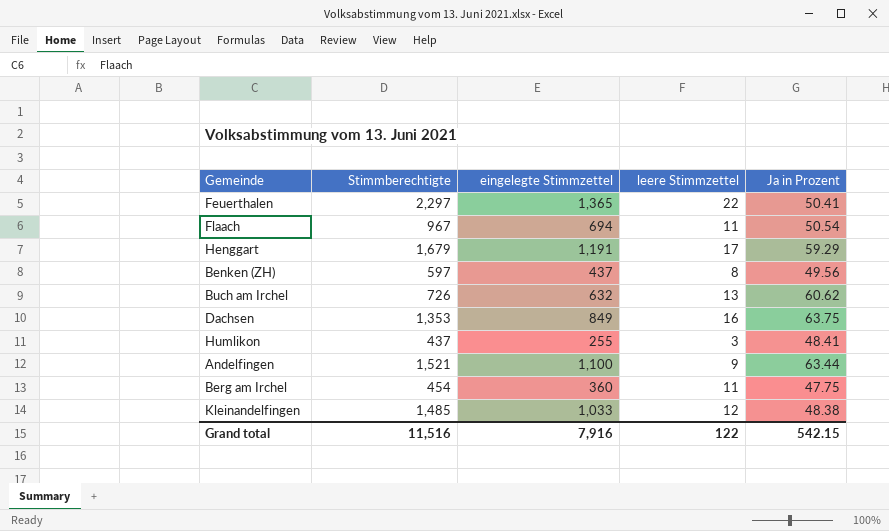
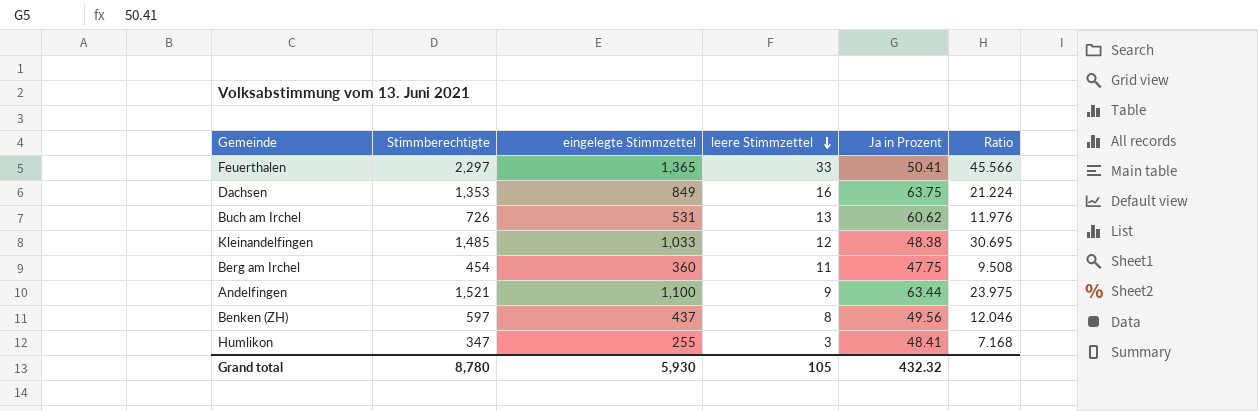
row order: none -> leere Stimmzettel descending
column Ratio | formula: none -> [Stimmberechtigte] / [Ja in Prozent]
row Flaach: 967 | 694 | 11 | 50.54 -> none
row Henggart: 1,679 | 1,191 | 17 | 59.29 -> none
Feuerthalen | leere Stimmzettel: 22 -> 33
Buch am Irchel | eingelegte Stimmzettel: 632 -> 531
Humlikon | Stimmberechtigte: 437 -> 347
Grand total | Stimmberechtigte: 11,516 -> 8,780
Grand total | eingelegte Stimmzettel: 7,916 -> 5,930
Grand total | leere Stimmzettel: 122 -> 105
Grand total | Ja in Prozent: 542.15 -> 432.32

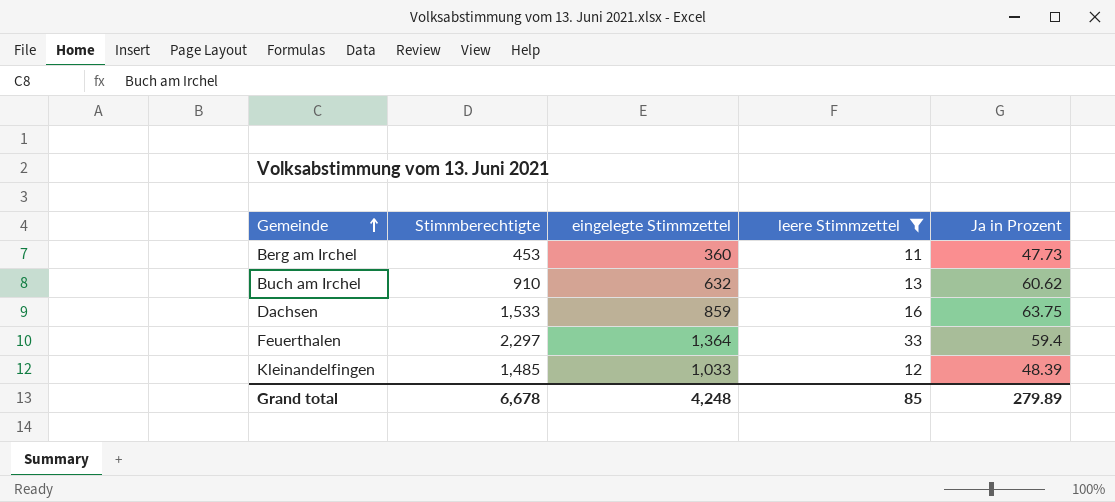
filter: none -> leere Stimmzettel >= 11
row order: leere Stimmzettel descending -> Gemeinde ascending
column Ratio | formula: [Stimmberechtigte] / [Ja in Prozent] -> none
Berg am Irchel | Stimmberechtigte: 454 -> 453
Berg am Irchel | Ja in Prozent: 47.75 -> 47.73
Buch am Irchel | Stimmberechtigte: 726 -> 910
Buch am Irchel | eingelegte Stimmzettel: 531 -> 632
Dachsen | Stimmberechtigte: 1,353 -> 1,533
Dachsen | eingelegte Stimmzettel: 849 -> 859
Feuerthalen | eingelegte Stimmzettel: 1,365 -> 1,364
Feuerthalen | Ja in Prozent: 50.41 -> 59.4
Kleinandelfingen | Ja in Prozent: 48.38 -> 48.39
Grand total | Stimmberechtigte: 8,780 -> 6,678
Grand total | eingelegte Stimmzettel: 5,930 -> 4,248
Grand total | leere Stimmzettel: 105 -> 85
Grand total | Ja in Prozent: 432.32 -> 279.89

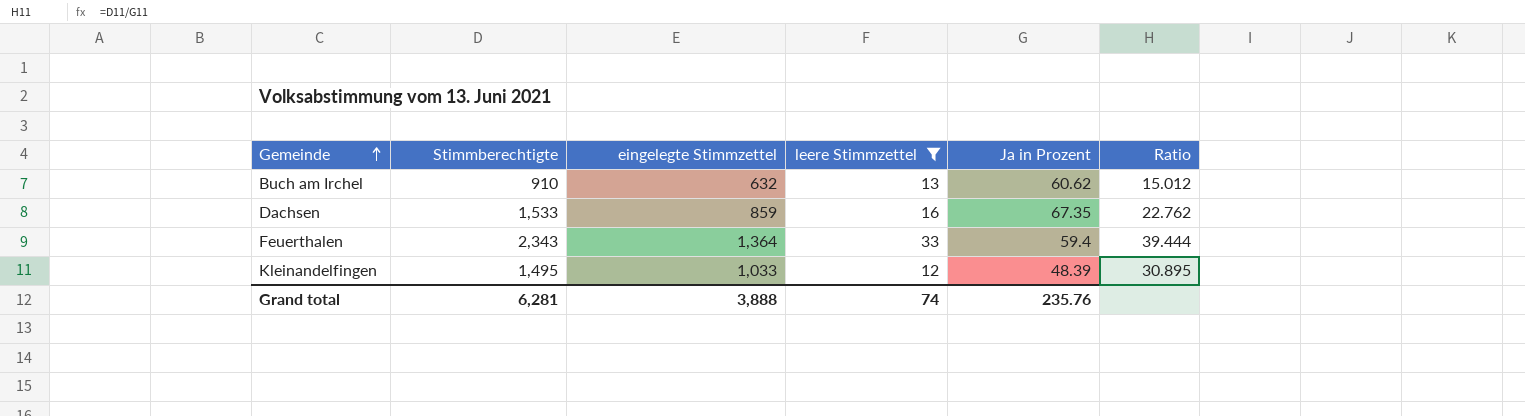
column Ratio | formula: none -> [Stimmberechtigte] / [Ja in Prozent]
row Berg am Irchel: 453 | 360 | 11 | 47.73 -> none
Dachsen | Ja in Prozent: 63.75 -> 67.35
Feuerthalen | Stimmberechtigte: 2,297 -> 2,343
Kleinandelfingen | Stimmberechtigte: 1,485 -> 1,495
Grand total | Stimmberechtigte: 6,678 -> 6,281
Grand total | eingelegte Stimmzettel: 4,248 -> 3,888
Grand total | leere Stimmzettel: 85 -> 74
Grand total | Ja in Prozent: 279.89 -> 235.76

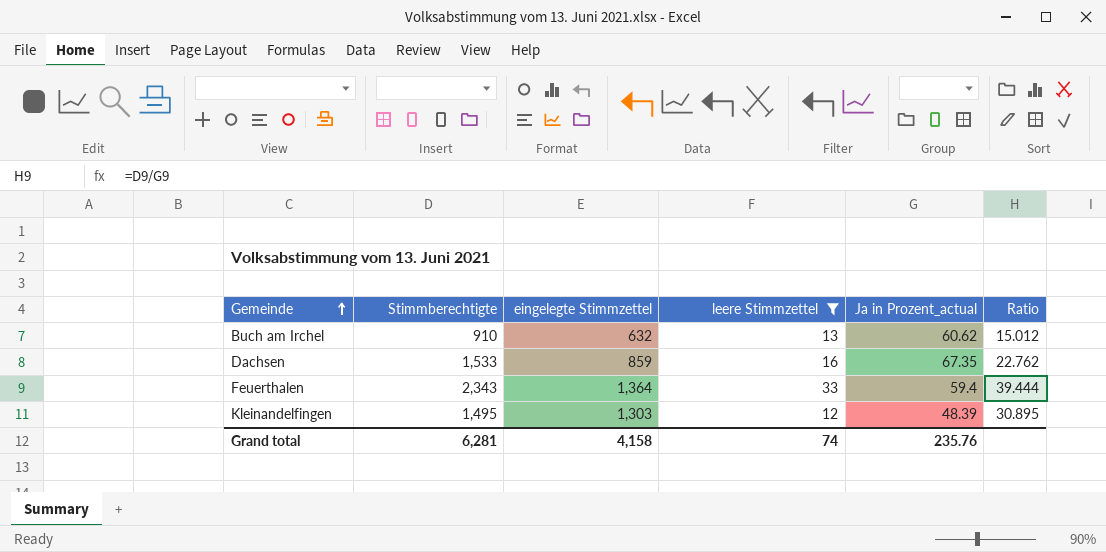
column name: Ja in Prozent -> Ja in Prozent_actual
Kleinandelfingen | eingelegte Stimmzettel: 1,033 -> 1,303
Grand total | eingelegte Stimmzettel: 3,888 -> 4,158

